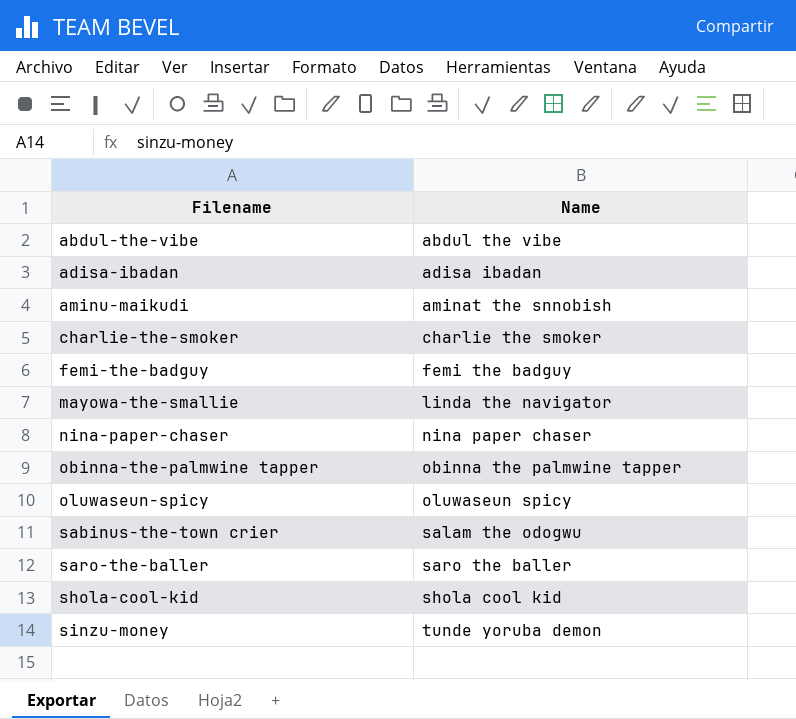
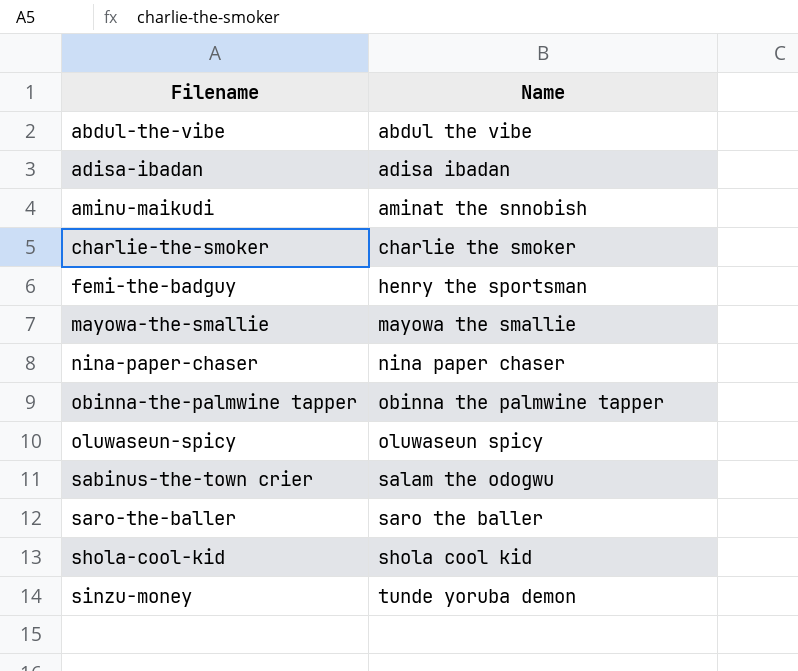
femi-the-badguy | Name: femi the badguy -> henry the sportsman
mayowa-the-smallie | Name: linda the navigator -> mayowa the smallie

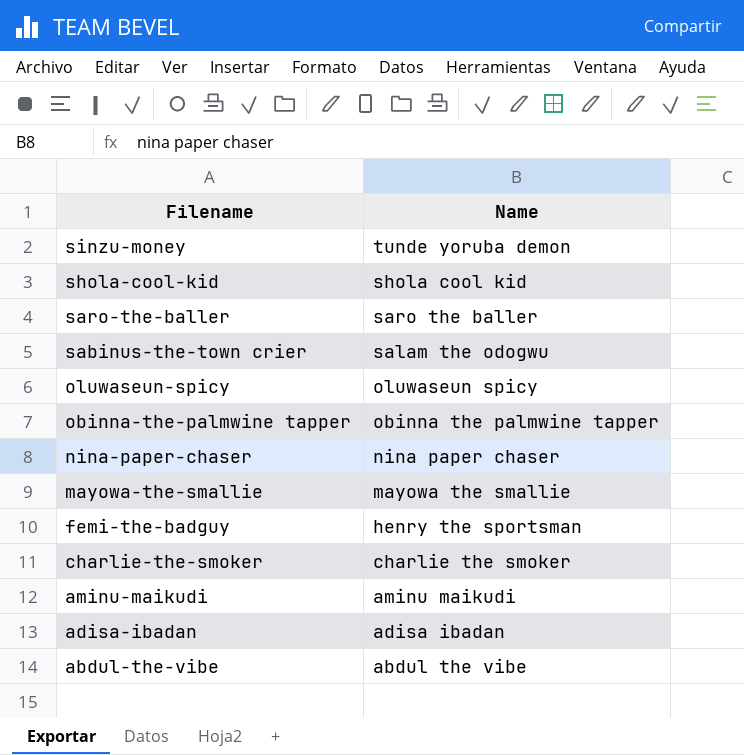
row order: Filename ascending -> Filename descending
aminu-maikudi | Name: aminat the snnobish -> aminu maikudi

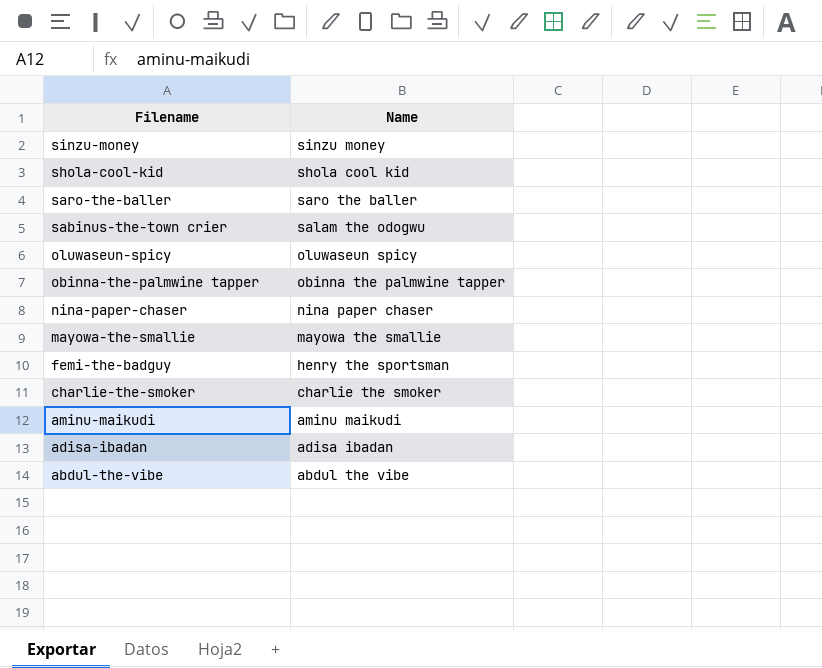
sinzu-money | Name: tunde yoruba demon -> sinzu money

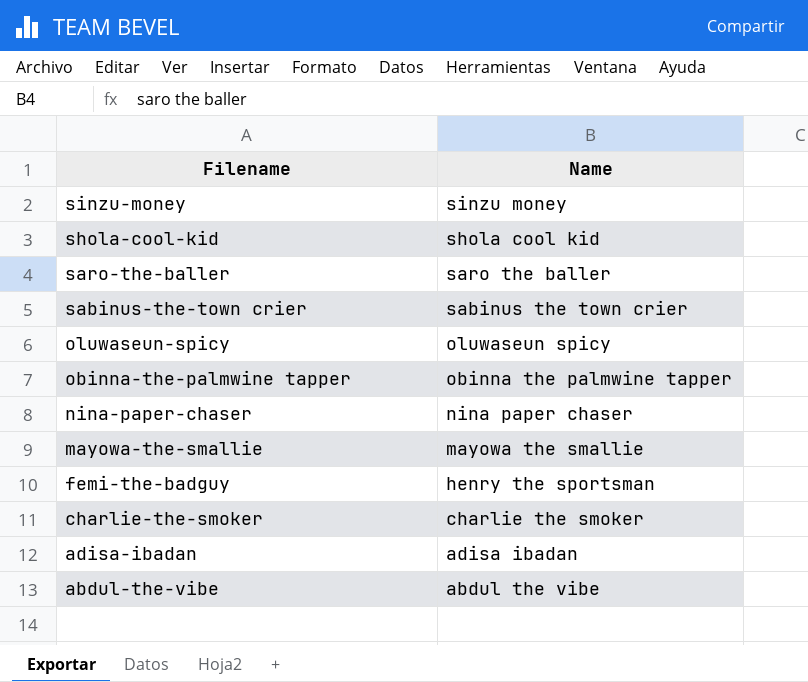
row aminu-maikudi: aminu maikudi -> none
sabinus-the-town crier | Name: salam the odogwu -> sabinus the town crier

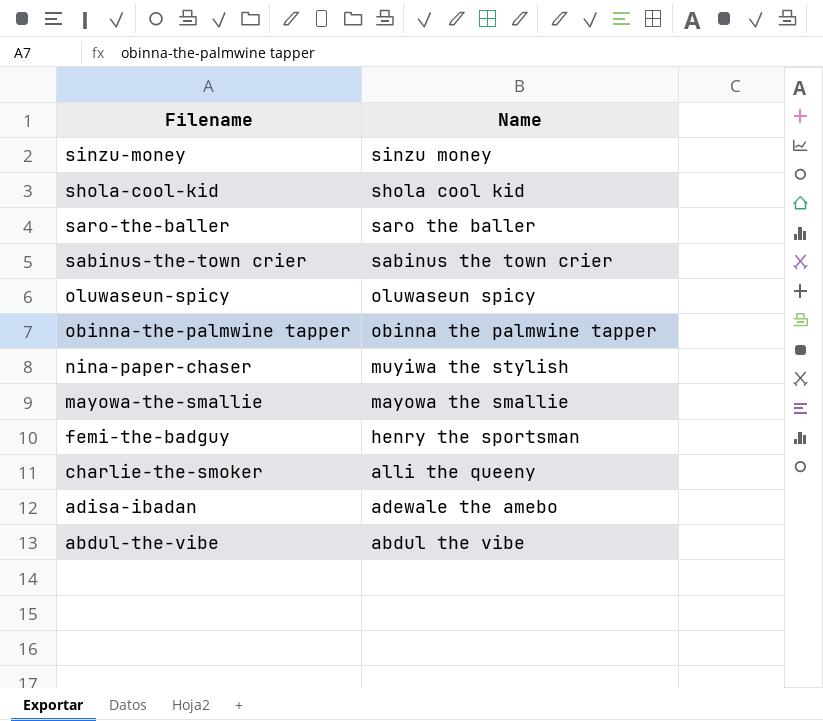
nina-paper-chaser | Name: nina paper chaser -> muyiwa the stylish
charlie-the-smoker | Name: charlie the smoker -> alli the queeny
adisa-ibadan | Name: adisa ibadan -> adewale the amebo

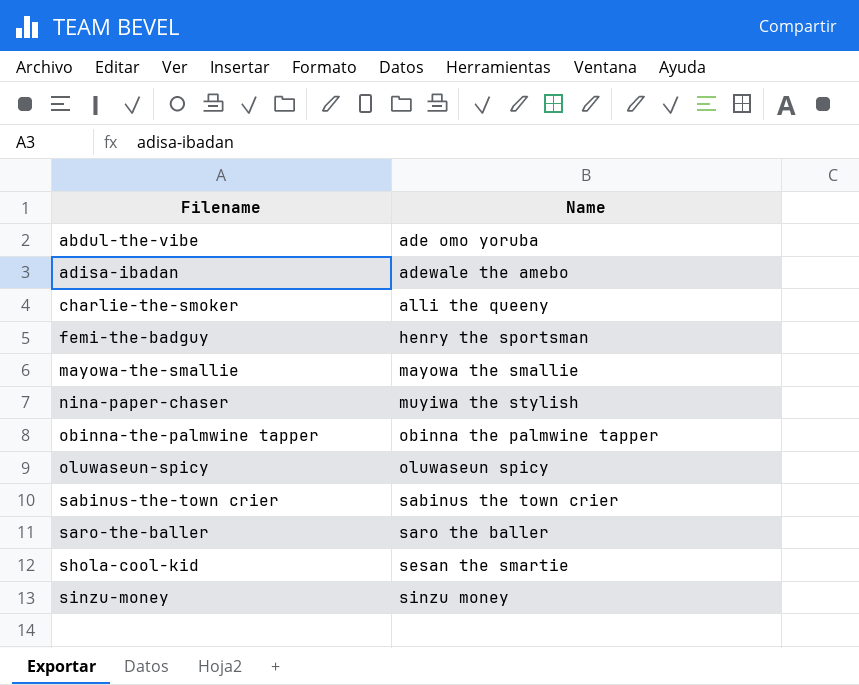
row order: Filename descending -> Filename ascending
abdul-the-vibe | Name: abdul the vibe -> ade omo yoruba
shola-cool-kid | Name: shola cool kid -> sesan the smartie

